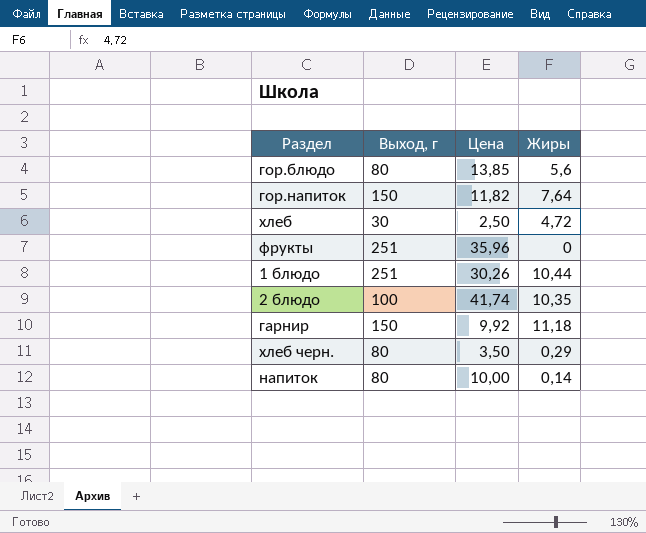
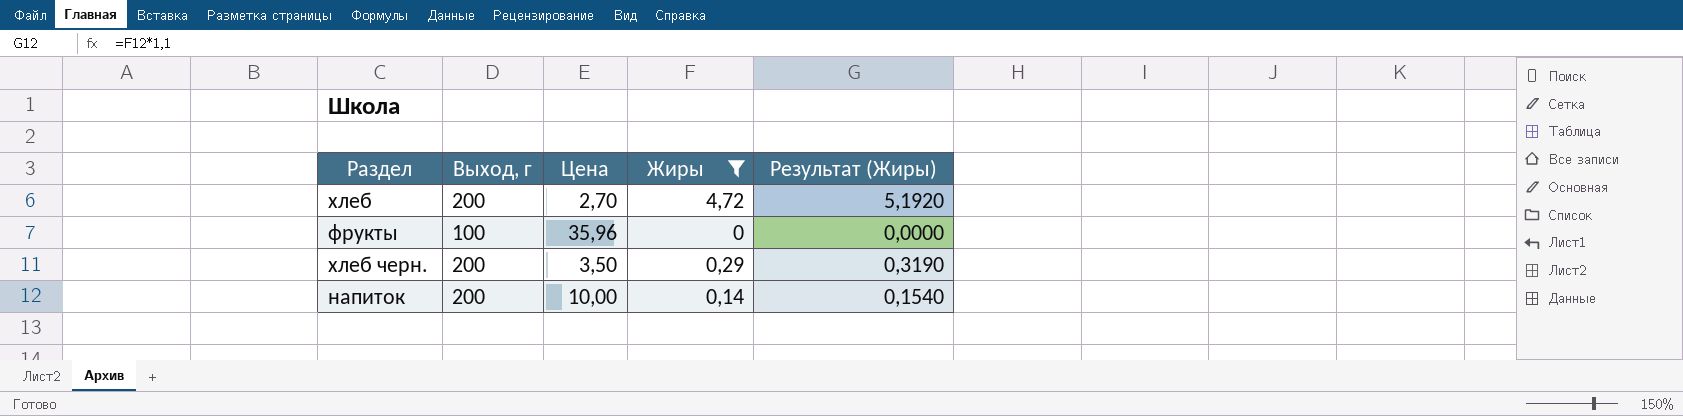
filter: none -> Жиры <= 4,72
column Результат (Жиры) | formula: none -> [Жиры] * 1,1
хлеб | Выход, г: 30 -> 200
хлеб | Цена: 2,50 -> 2,70
фрукты | Выход, г: 251 -> 100
хлеб черн. | Выход, г: 80 -> 200
напиток | Выход, г: 80 -> 200

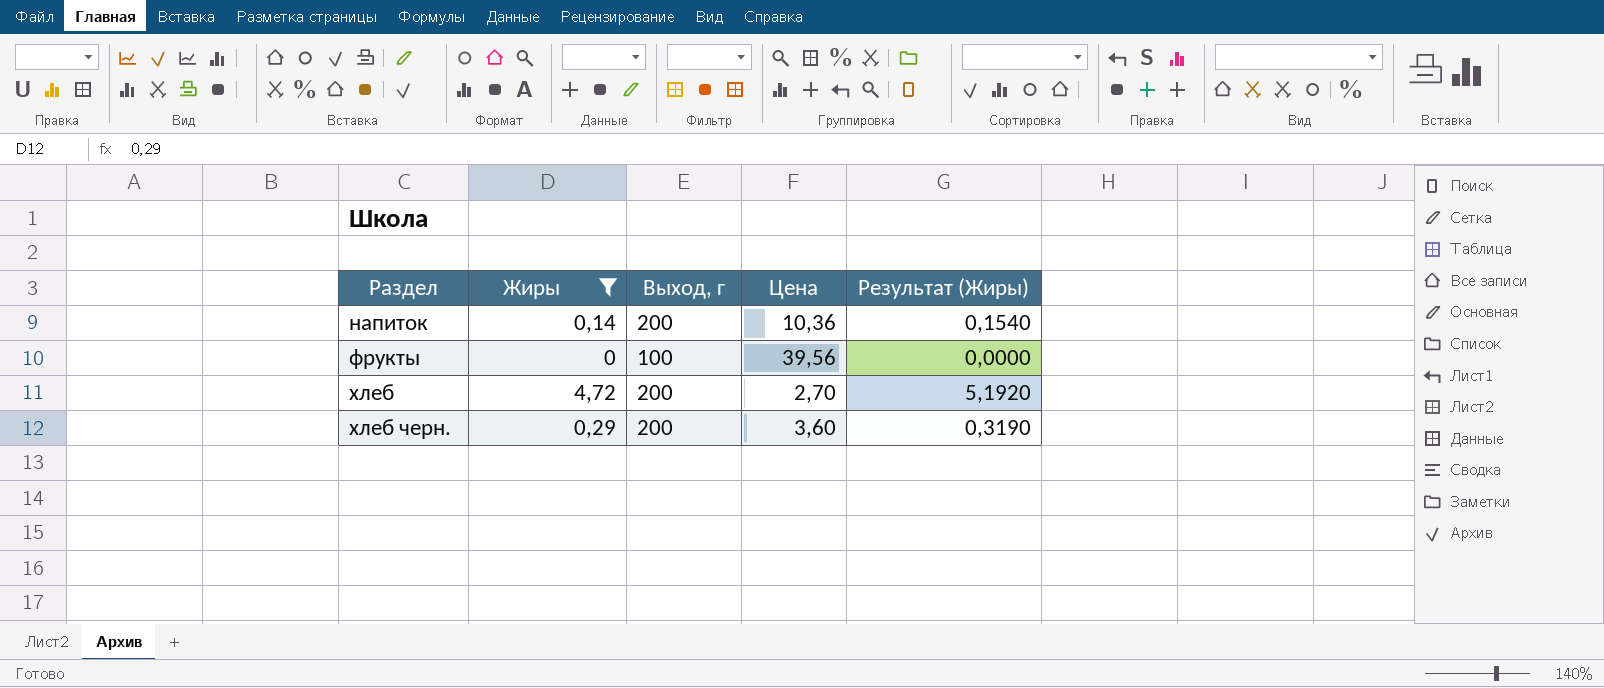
row order: none -> Раздел ascending
column Жиры | position: 4 -> 2
напиток | Цена: 10,00 -> 10,36
фрукты | Цена: 35,96 -> 39,56
хлеб черн. | Цена: 3,50 -> 3,60

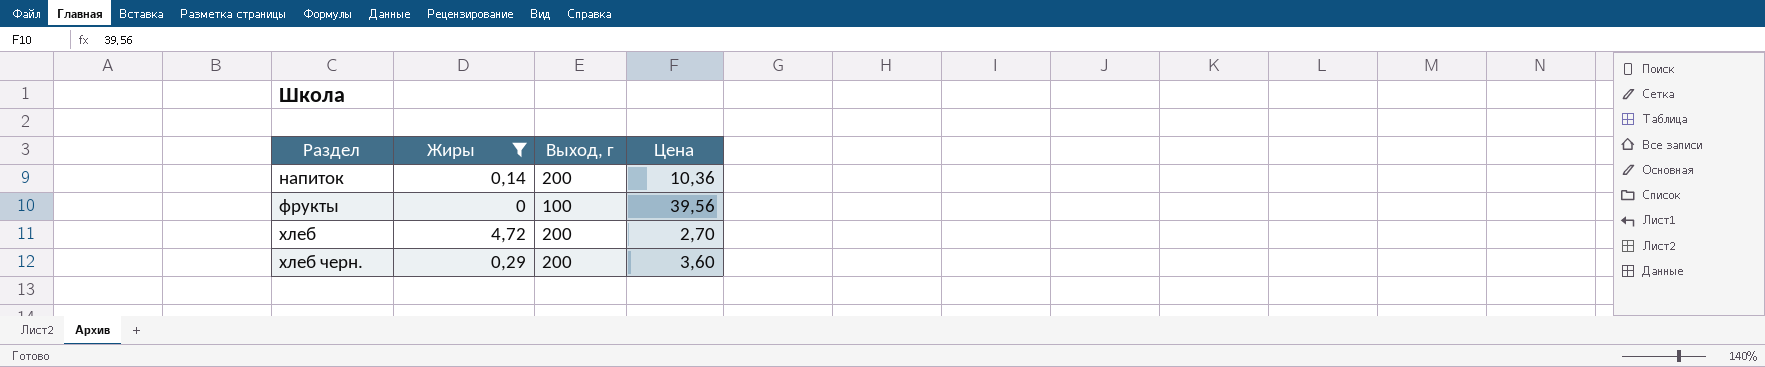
column Результат (Жиры) | formula: [Жиры] * 1,1 -> none

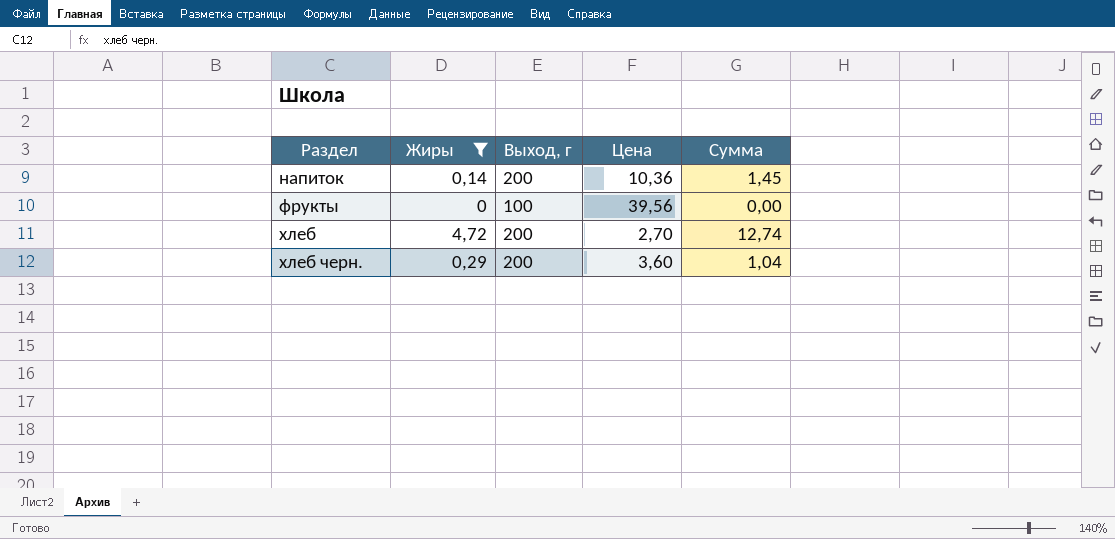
column Сумма | formula: none -> [Жиры] * [Цена]

